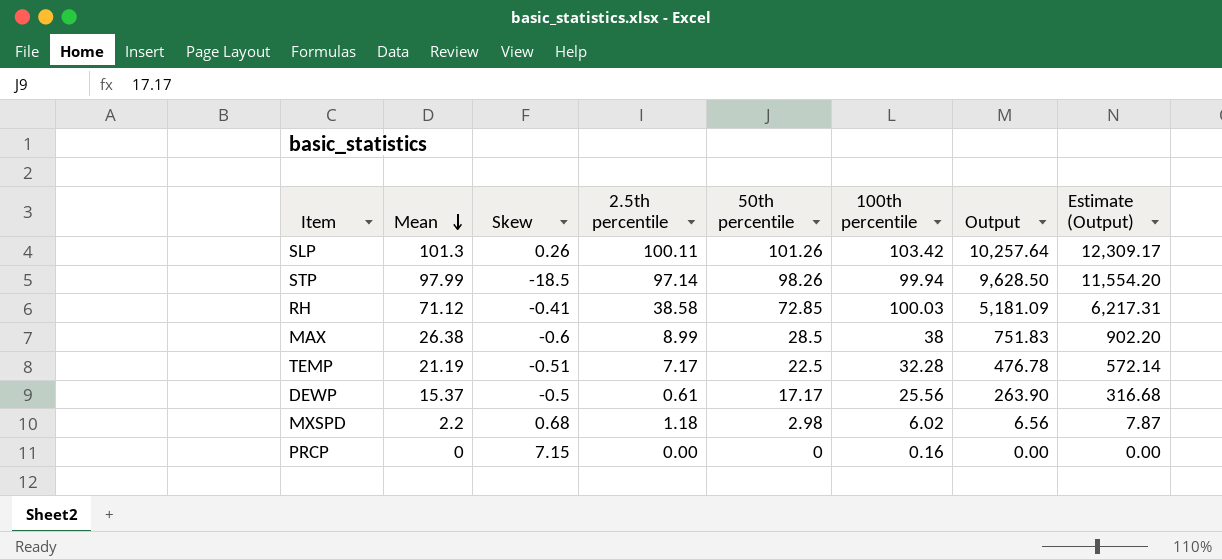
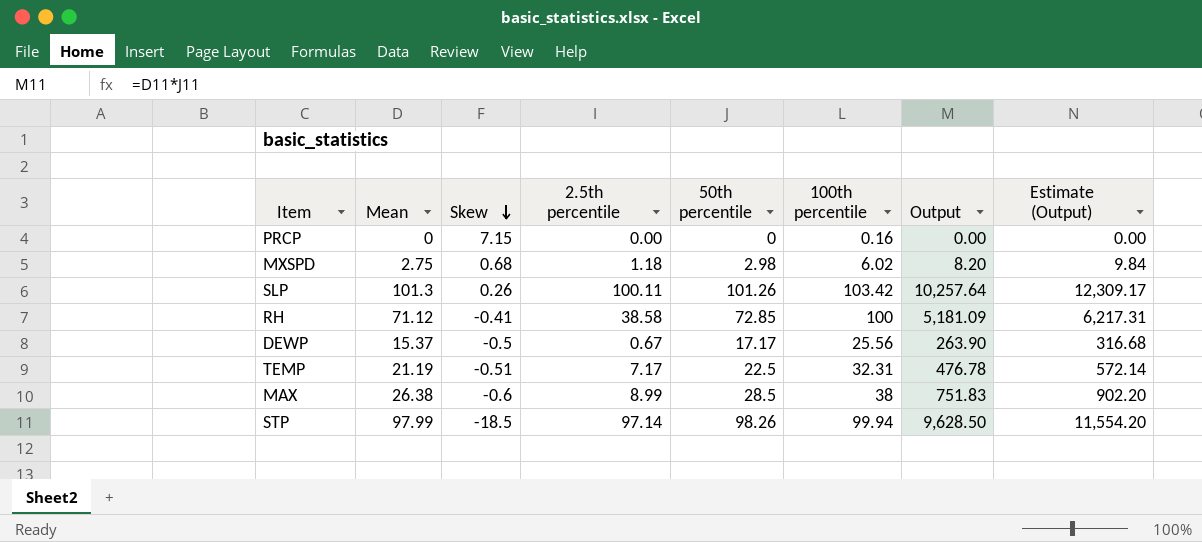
row order: Mean descending -> Skew descending
MXSPD | Mean: 2.2 -> 2.75
MXSPD | Output: 6.56 -> 8.20
MXSPD | Estimate (Output): 7.87 -> 9.84
RH | 100th percentile: 100.03 -> 100
DEWP | 2.5th percentile: 0.61 -> 0.67
TEMP | 100th percentile: 32.28 -> 32.31

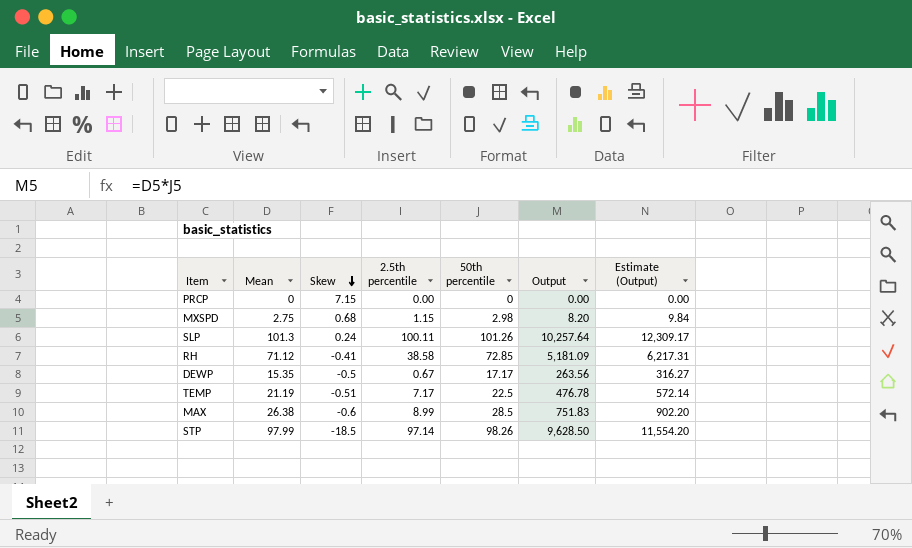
column 100th percentile | position: 6 -> none
MXSPD | 2.5th percentile: 1.18 -> 1.15
SLP | Skew: 0.26 -> 0.24
DEWP | Mean: 15.37 -> 15.35
DEWP | Output: 263.90 -> 263.56
DEWP | Estimate (Output): 316.68 -> 316.27

